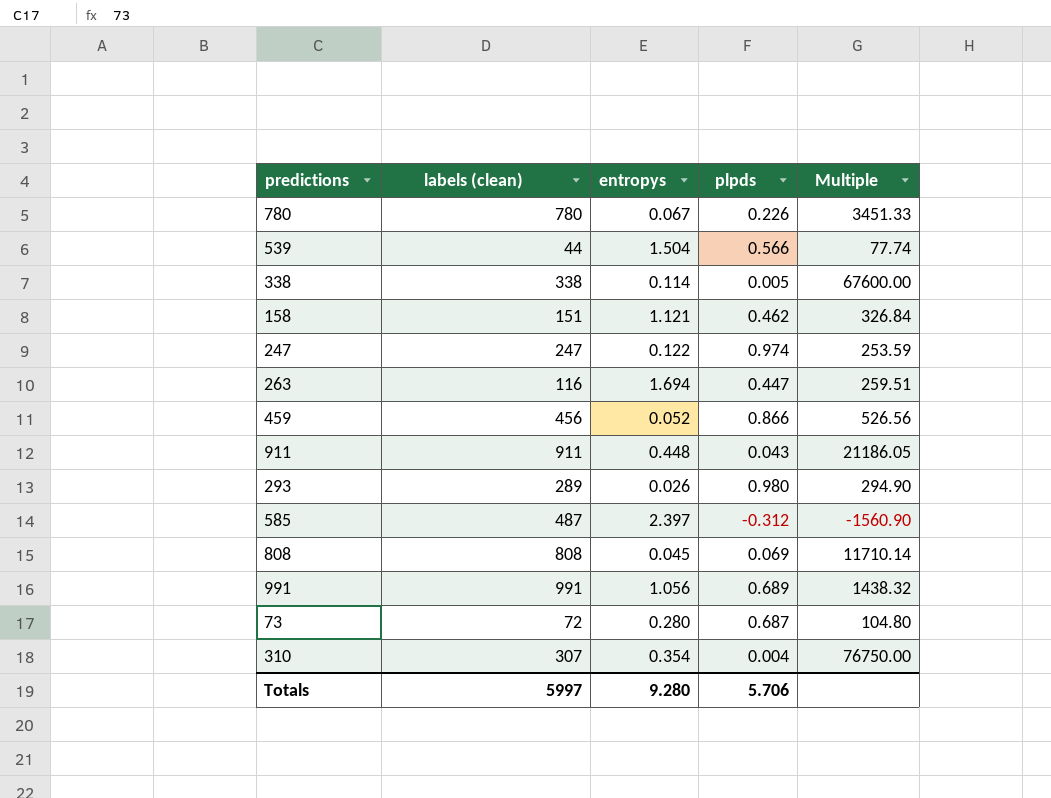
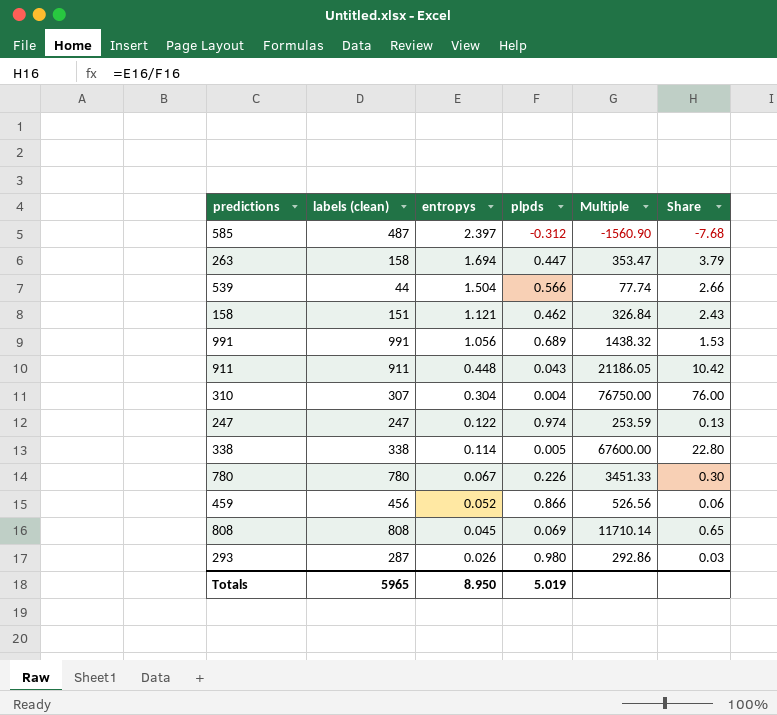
row order: none -> entropys descending
column Share | formula: none -> [entropys] / [plpds]
row 73: 72 | 0.280 | 0.687 | 104.80 -> none
263 | labels (clean): 116 -> 158
263 | Multiple: 259.51 -> 353.47
310 | entropys: 0.354 -> 0.304
293 | labels (clean): 289 -> 287
293 | Multiple: 294.90 -> 292.86
Totals | labels (clean): 5997 -> 5965
Totals | entropys: 9.280 -> 8.950
Totals | plpds: 5.706 -> 5.019

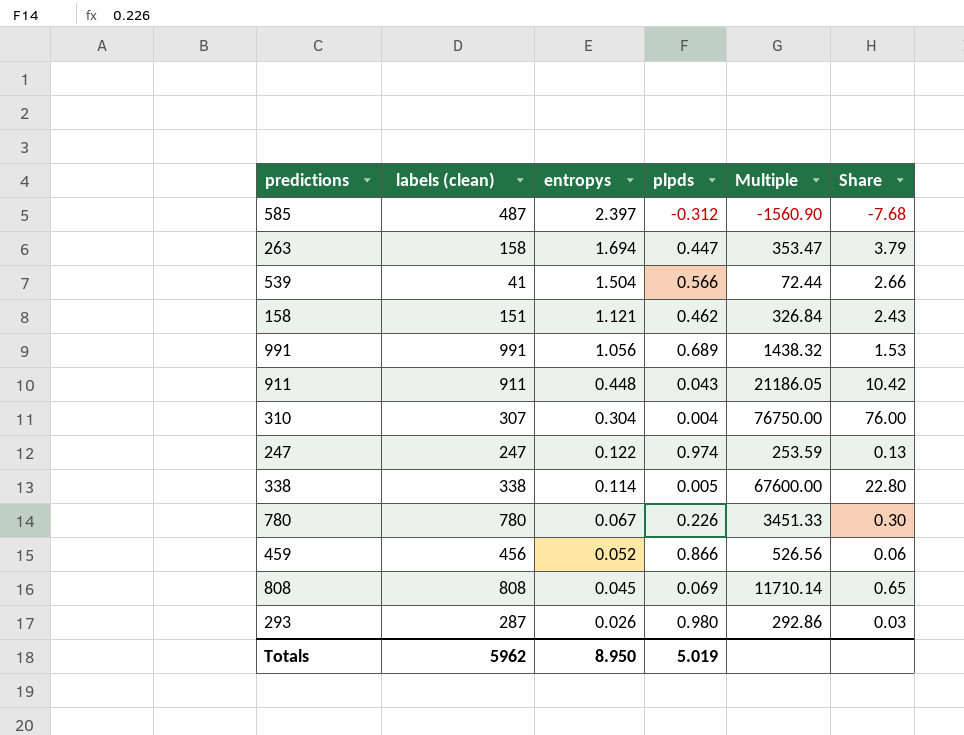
539 | labels (clean): 44 -> 41
539 | Multiple: 77.74 -> 72.44
Totals | labels (clean): 5965 -> 5962

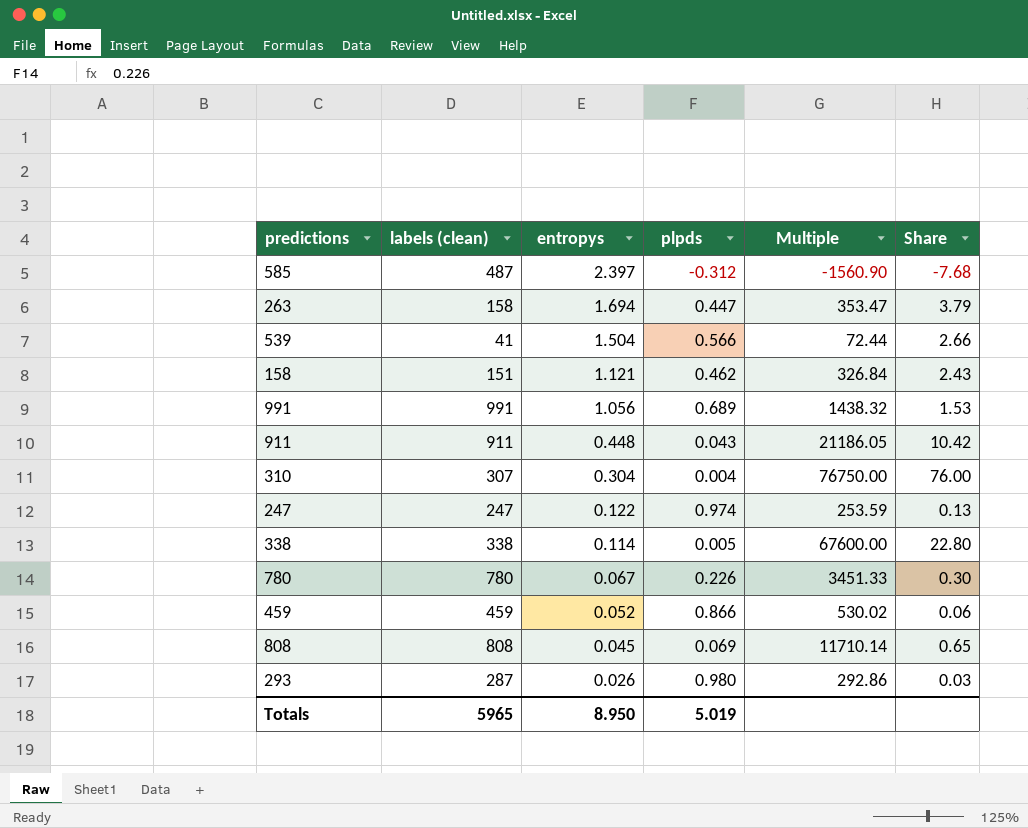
459 | labels (clean): 456 -> 459
459 | Multiple: 526.56 -> 530.02
Totals | labels (clean): 5962 -> 5965

